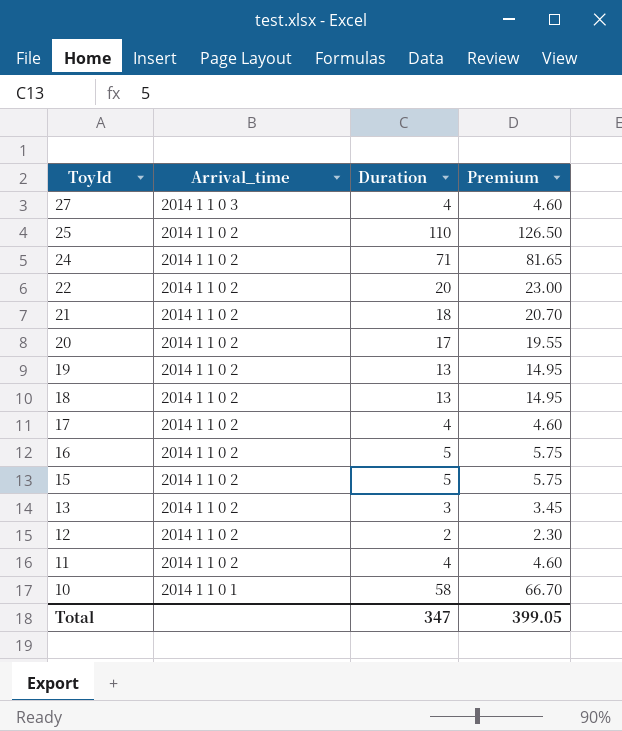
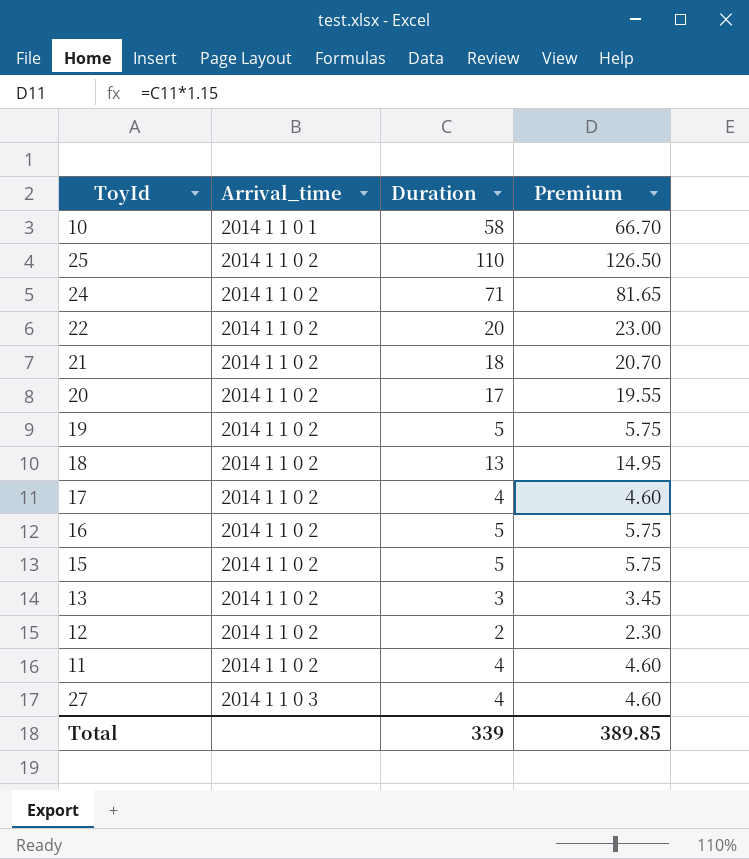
row order: ToyId descending -> Arrival_time ascending
19 | Duration: 13 -> 5
19 | Premium: 14.95 -> 5.75
Total | Duration: 347 -> 339
Total | Premium: 399.05 -> 389.85

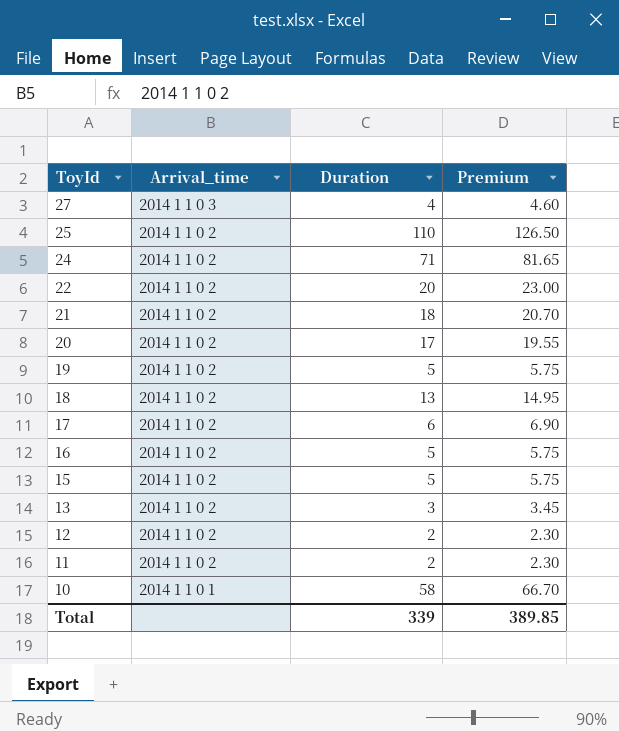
row order: Arrival_time ascending -> ToyId descending
17 | Duration: 4 -> 6
17 | Premium: 4.60 -> 6.90
11 | Duration: 4 -> 2
11 | Premium: 4.60 -> 2.30

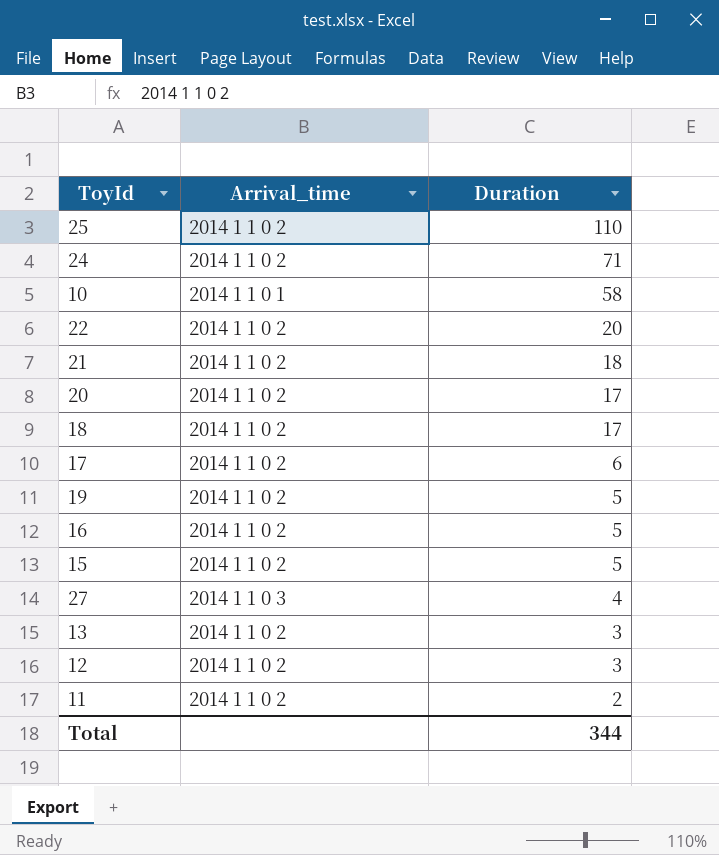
row order: ToyId descending -> Duration descending
column Premium | formula: [Duration] * 1.15 -> none
18 | Duration: 13 -> 17
12 | Duration: 2 -> 3
Total | Duration: 339 -> 344

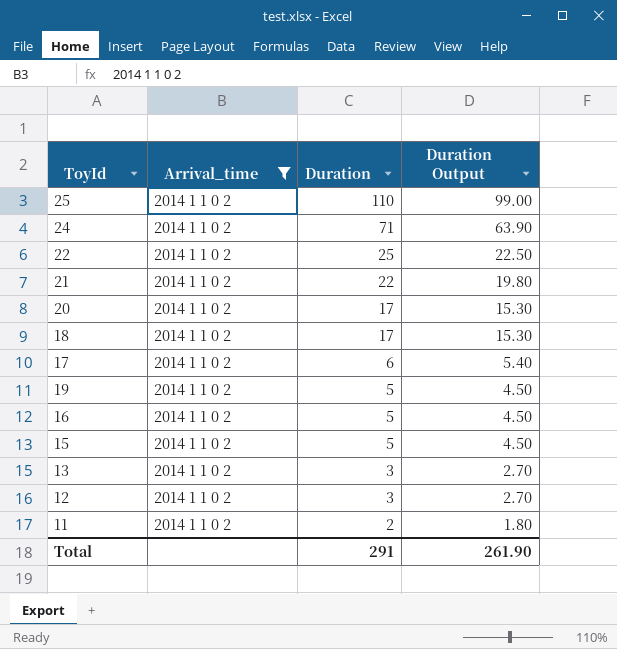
filter: none -> Arrival_time = 2014 1 1 0 2
column Duration Output | formula: none -> [Duration] * 0.9
22 | Duration: 20 -> 25
21 | Duration: 18 -> 22
Total | Duration: 344 -> 291

